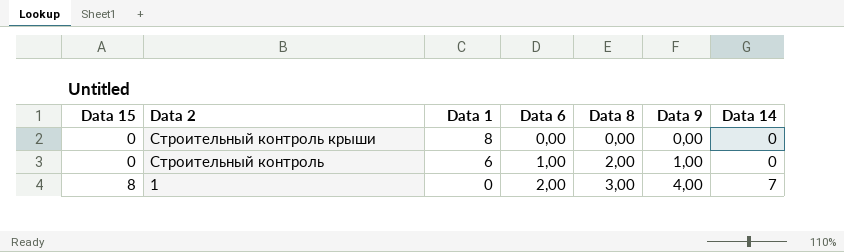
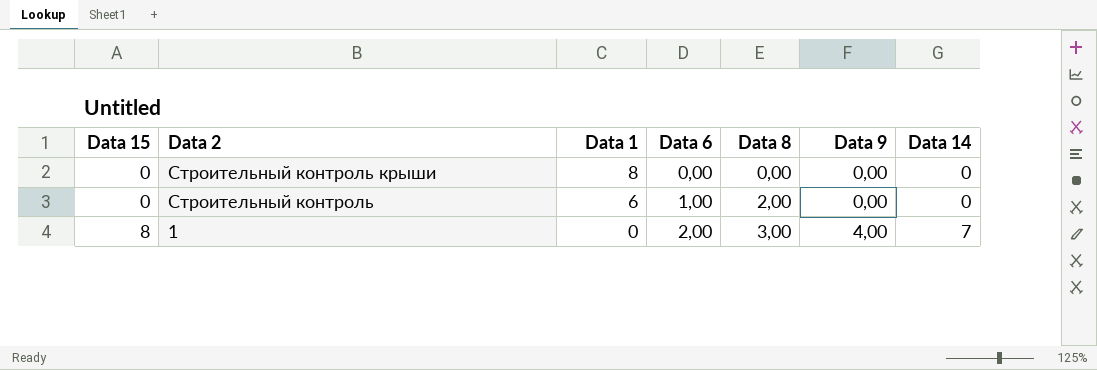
Строительный контроль | Data 9: 1,00 -> 0,00

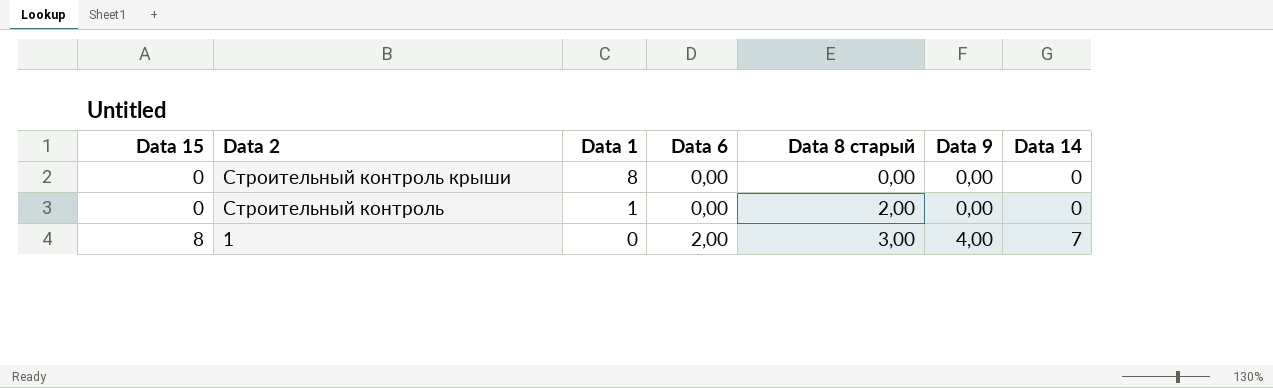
column name: Data 8 -> Data 8 старый
Строительный контроль | Data 1: 6 -> 1
Строительный контроль | Data 6: 1,00 -> 0,00

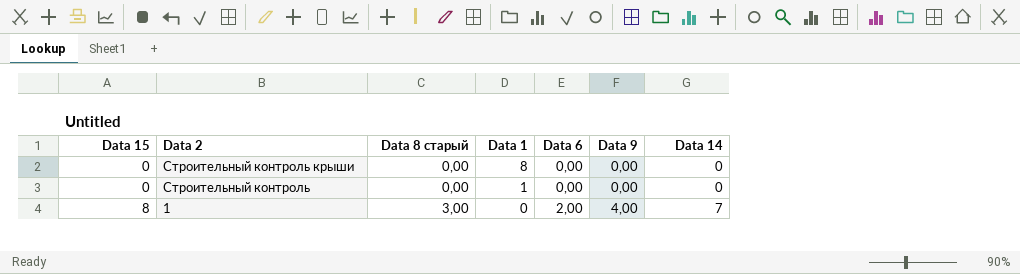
column Data 8 старый | position: 5 -> 3
Строительный контроль | Data 8 старый: 2,00 -> 0,00

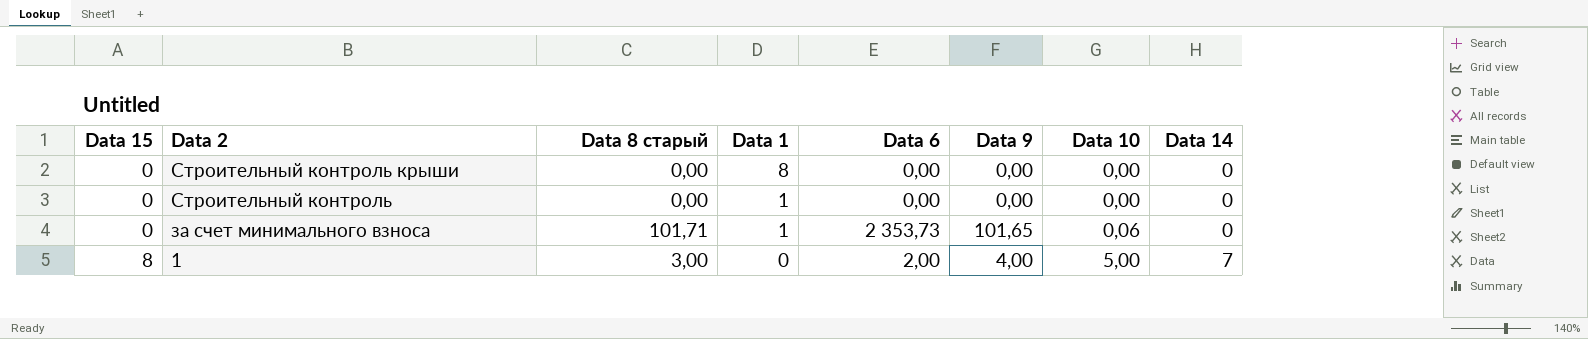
column Data 10 | position: none -> 7
row за счет минимального взноса: none -> 0 | 101,71 | 1 | 2 353,73 | 101,65 | 0,06 | 0

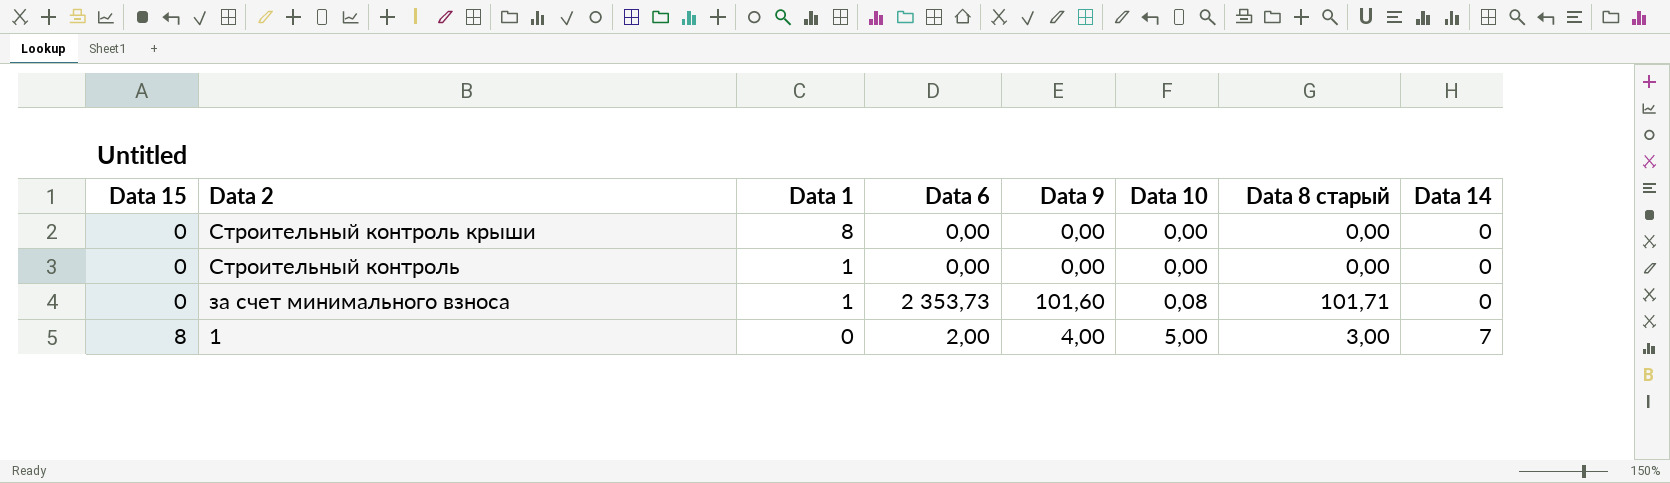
column Data 8 старый | position: 3 -> 7
за счет минимального взноса | Data 9: 101,65 -> 101,60
за счет минимального взноса | Data 10: 0,06 -> 0,08

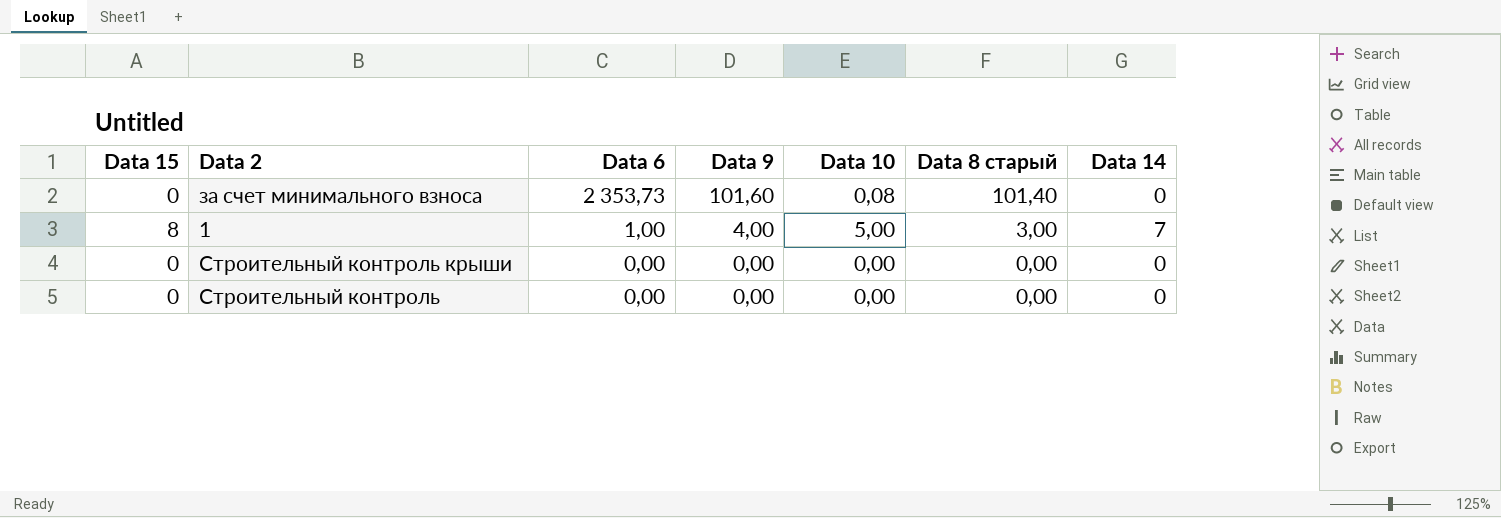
row order: Data 15 ascending -> Data 6 descending
column Data 1 | position: 3 -> none
за счет минимального взноса | Data 8 старый: 101,71 -> 101,40
1 | Data 6: 2,00 -> 1,00

